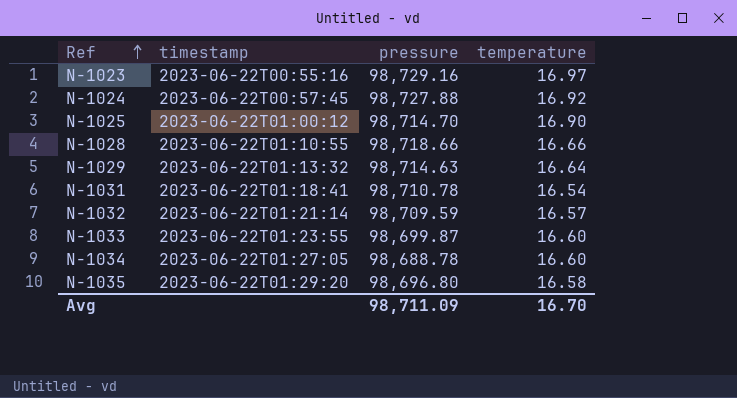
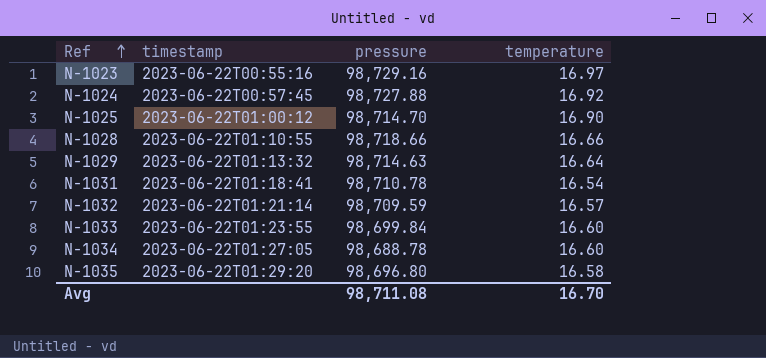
N-1033 | pressure: 98,699.87 -> 98,699.84
Avg | pressure: 98,711.09 -> 98,711.08

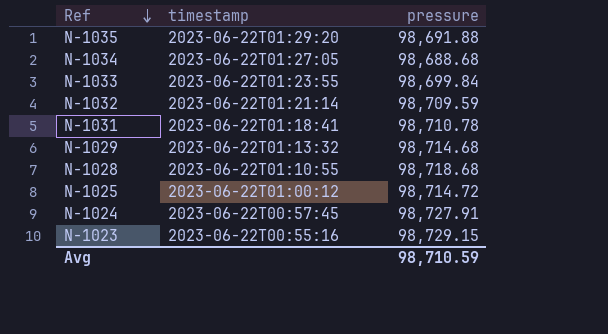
row order: Ref ascending -> Ref descending
column temperature | position: 4 -> none
N-1035 | pressure: 98,696.80 -> 98,691.88
N-1034 | pressure: 98,688.78 -> 98,688.68
N-1029 | pressure: 98,714.63 -> 98,714.68
N-1028 | pressure: 98,718.66 -> 98,718.68
N-1025 | pressure: 98,714.70 -> 98,714.72
N-1024 | pressure: 98,727.88 -> 98,727.91
N-1023 | pressure: 98,729.16 -> 98,729.15
Avg | pressure: 98,711.08 -> 98,710.59

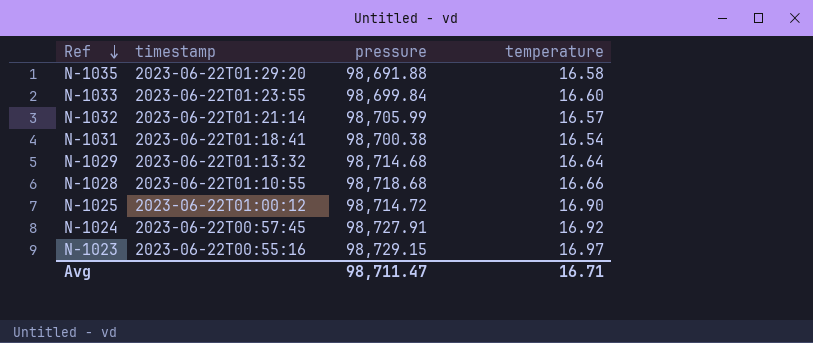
column temperature | position: none -> 4
row N-1034: 2023-06-22T01:27:05 | 98,688.68 -> none
N-1032 | pressure: 98,709.59 -> 98,705.99
N-1031 | pressure: 98,710.78 -> 98,700.38
Avg | pressure: 98,710.59 -> 98,711.47

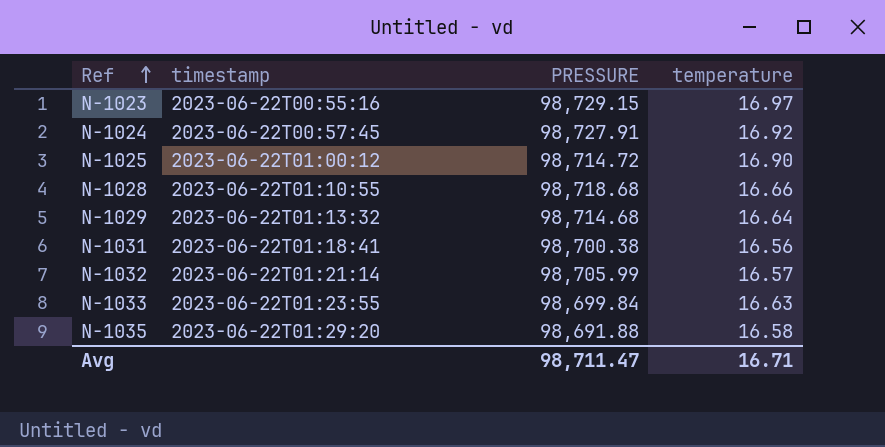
row order: Ref descending -> Ref ascending
column name: pressure -> PRESSURE
N-1031 | temperature: 16.54 -> 16.56
N-1033 | temperature: 16.60 -> 16.63

